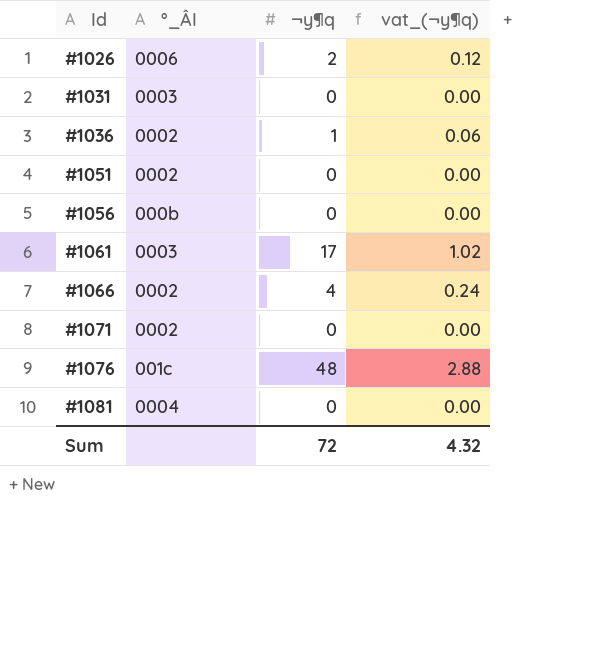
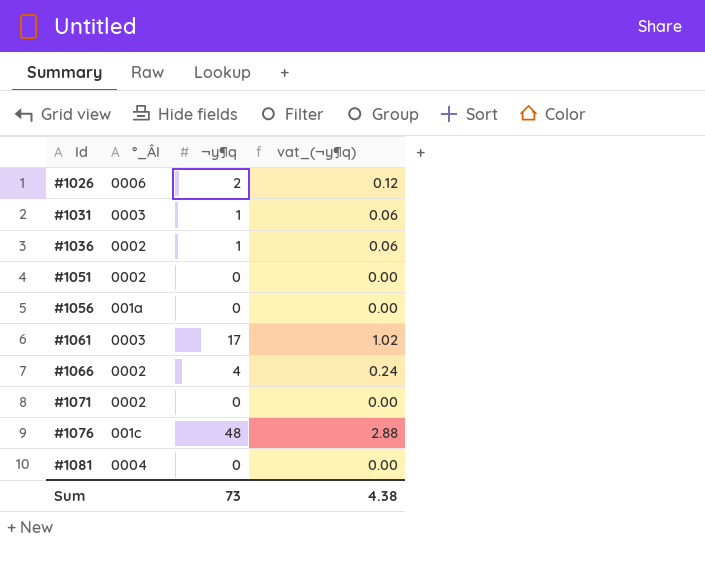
#1031 | ¬y¶q: 0 -> 1
#1031 | vat_(¬y¶q): 0.00 -> 0.06
#1056 | °_ÂI: 000b -> 001a
Sum | ¬y¶q: 72 -> 73
Sum | vat_(¬y¶q): 4.32 -> 4.38

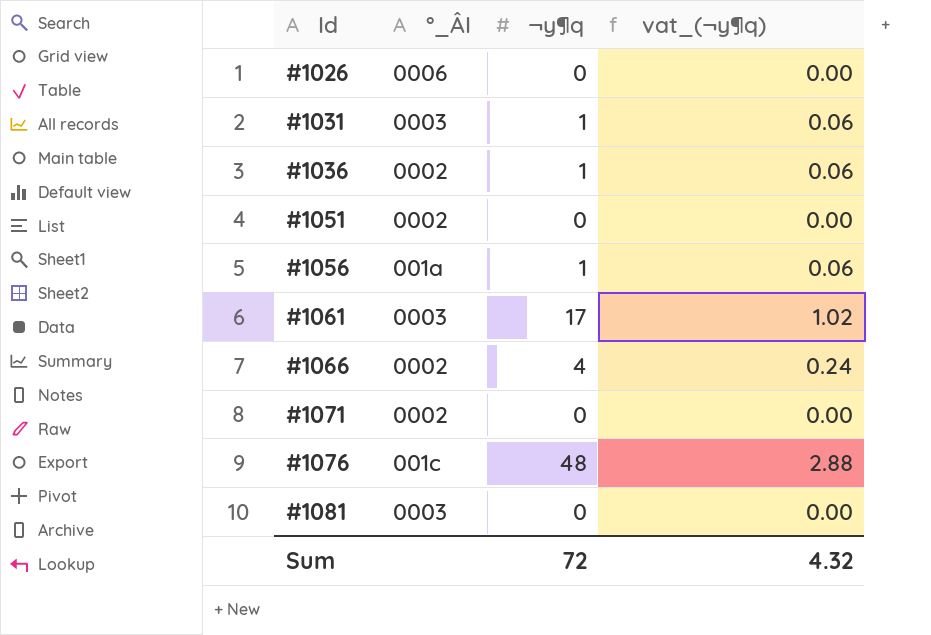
#1026 | ¬y¶q: 2 -> 0
#1026 | vat_(¬y¶q): 0.12 -> 0.00
#1056 | ¬y¶q: 0 -> 1
#1056 | vat_(¬y¶q): 0.00 -> 0.06
#1081 | °_ÂI: 0004 -> 0003
Sum | ¬y¶q: 73 -> 72
Sum | vat_(¬y¶q): 4.38 -> 4.32

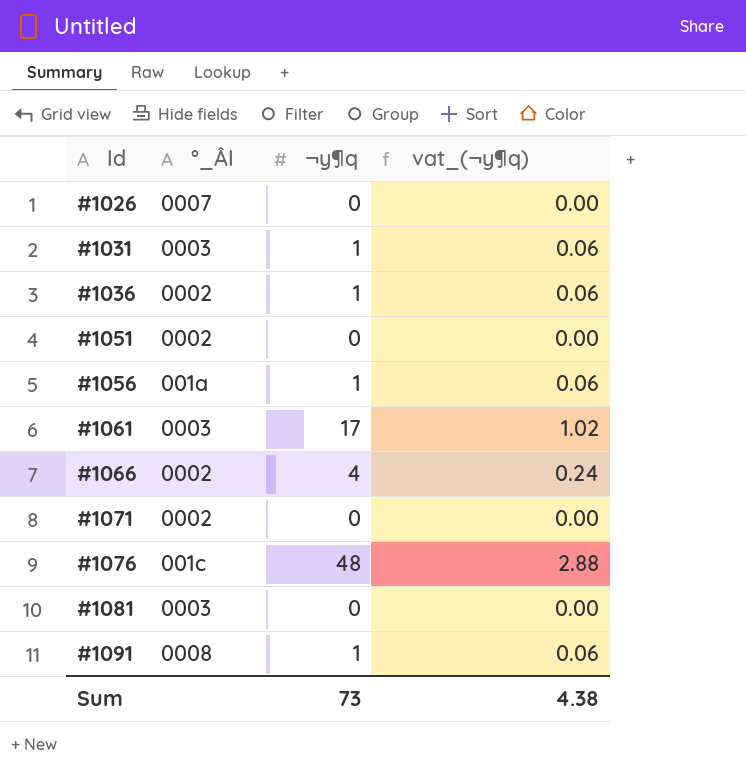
#1026 | °_ÂI: 0006 -> 0007
row #1091: none -> 0008 | 1 | 0.06
Sum | ¬y¶q: 72 -> 73
Sum | vat_(¬y¶q): 4.32 -> 4.38

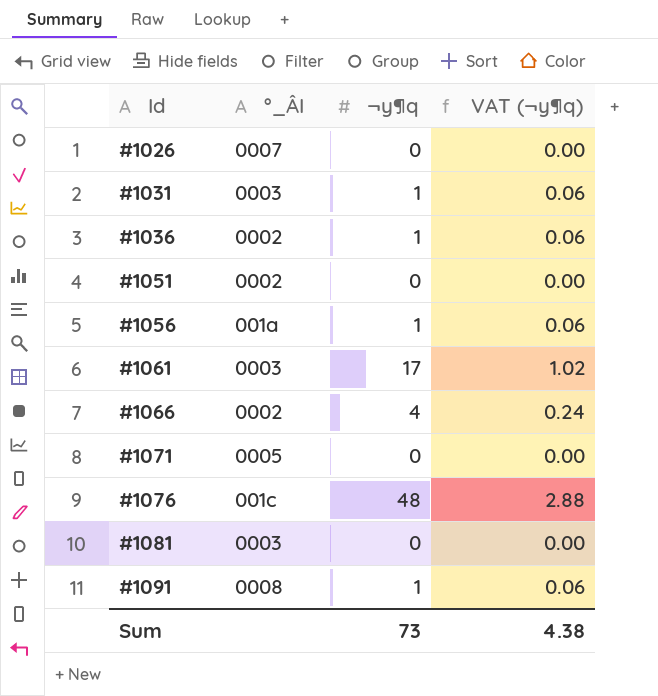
column name: vat_(¬y¶q) -> VAT (¬y¶q)
#1071 | °_ÂI: 0002 -> 0005

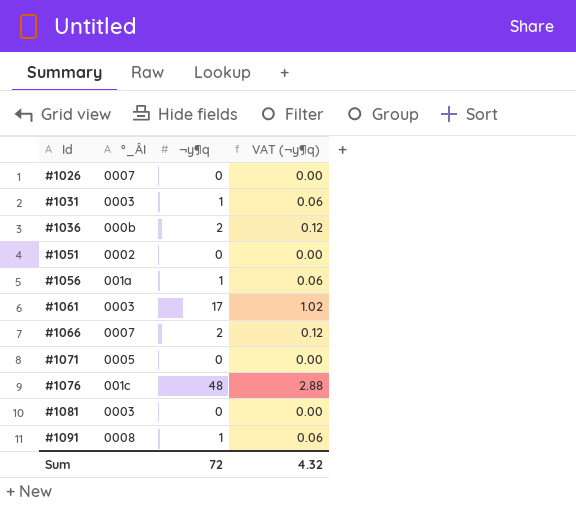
#1036 | °_ÂI: 0002 -> 000b
#1036 | ¬y¶q: 1 -> 2
#1036 | VAT (¬y¶q): 0.06 -> 0.12
#1066 | °_ÂI: 0002 -> 0007
#1066 | ¬y¶q: 4 -> 2
#1066 | VAT (¬y¶q): 0.24 -> 0.12
Sum | ¬y¶q: 73 -> 72
Sum | VAT (¬y¶q): 4.38 -> 4.32

